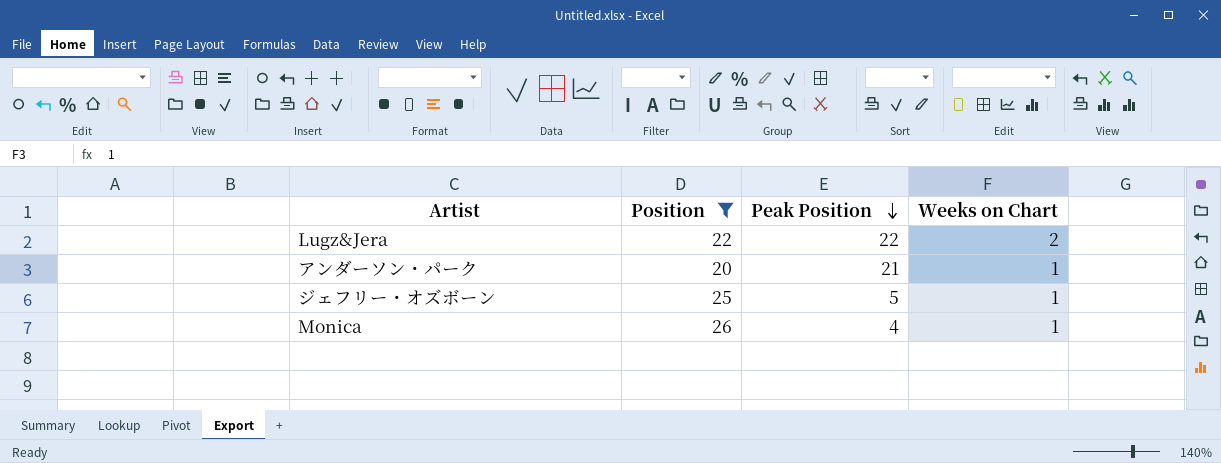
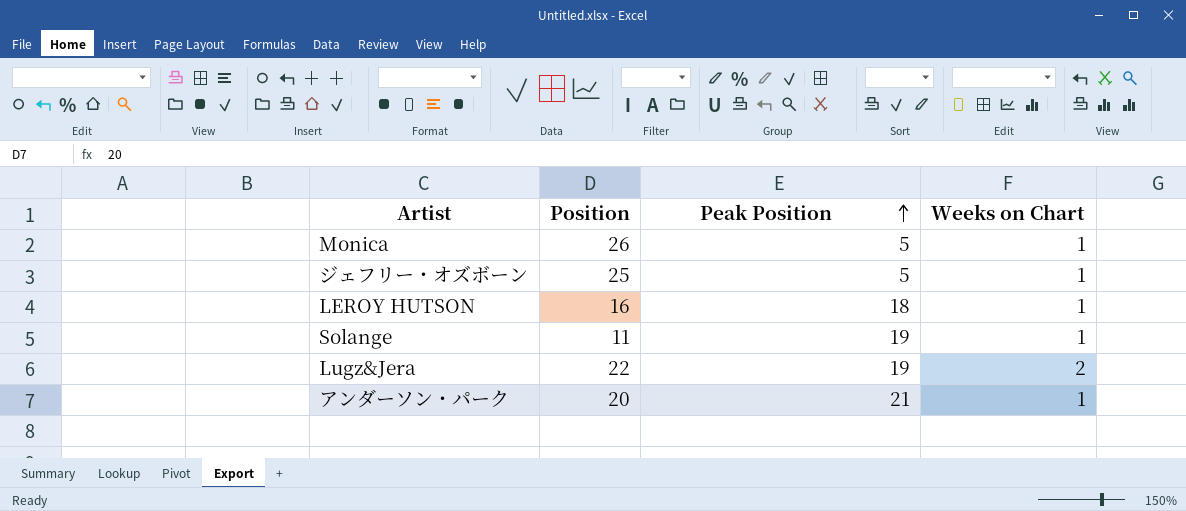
filter: Position >= 20 -> none
row order: Peak Position descending -> Peak Position ascending
Monica | Peak Position: 4 -> 5
Lugz&Jera | Peak Position: 22 -> 19

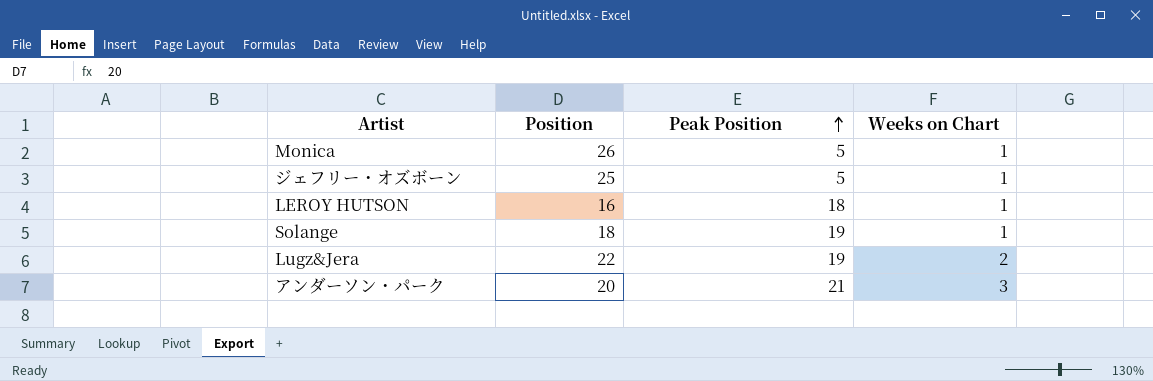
Solange | Position: 11 -> 18
アンダーソン・パーク | Weeks on Chart: 1 -> 3

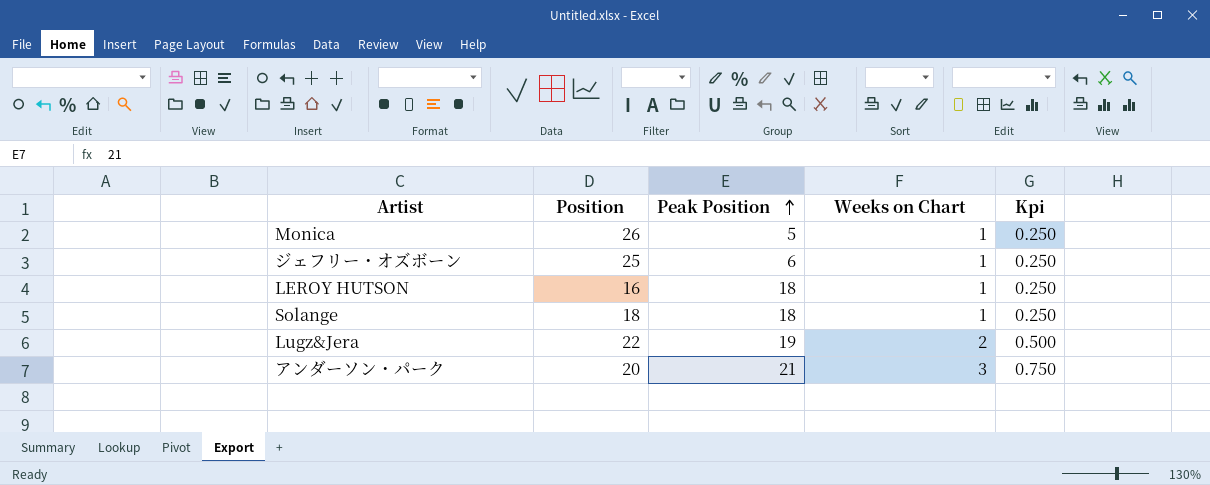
column Kpi | formula: none -> [Weeks on Chart] * 0.25
ジェフリー・オズボーン | Peak Position: 5 -> 6
Solange | Peak Position: 19 -> 18

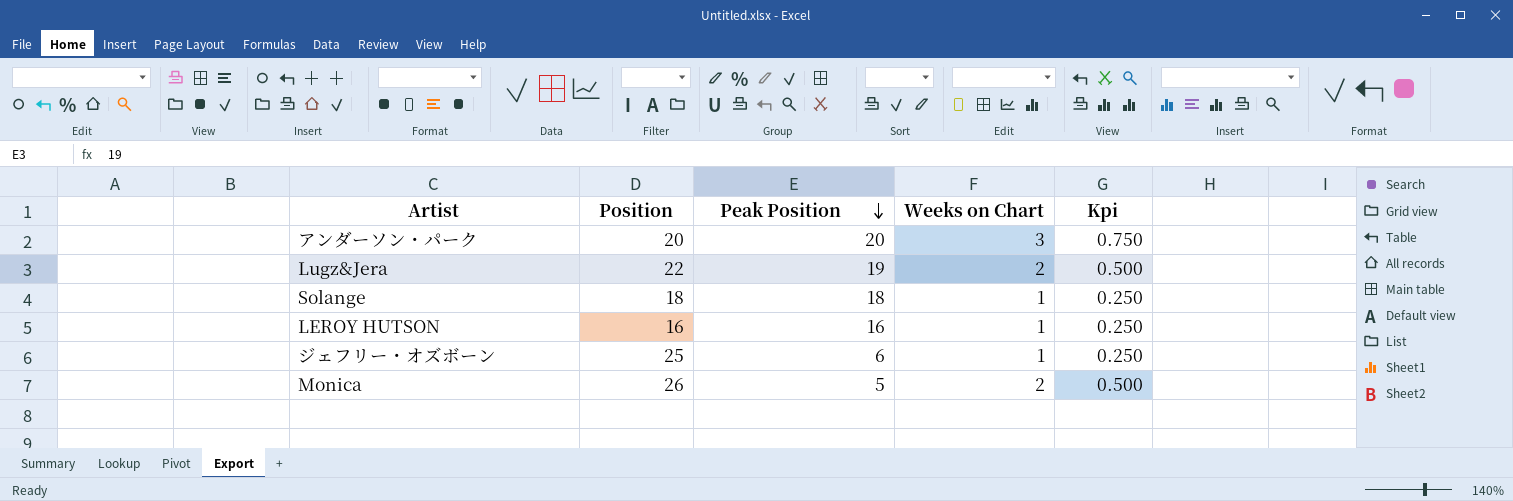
row order: Peak Position ascending -> Peak Position descending
アンダーソン・パーク | Peak Position: 21 -> 20
LEROY HUTSON | Peak Position: 18 -> 16
Monica | Weeks on Chart: 1 -> 2
Monica | Kpi: 0.250 -> 0.500

